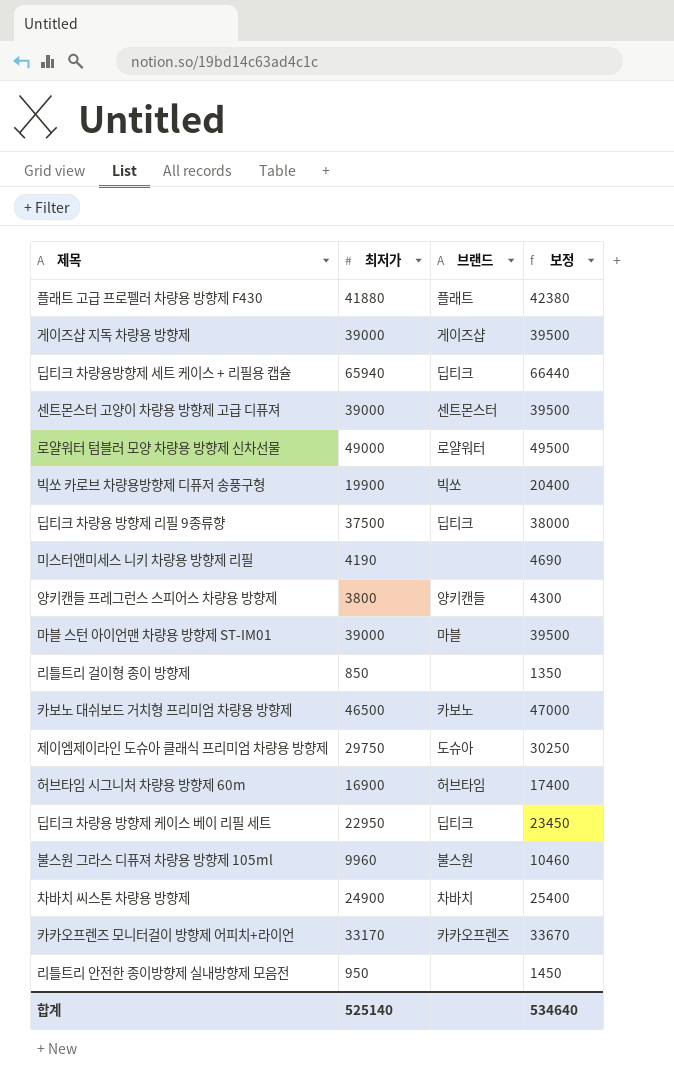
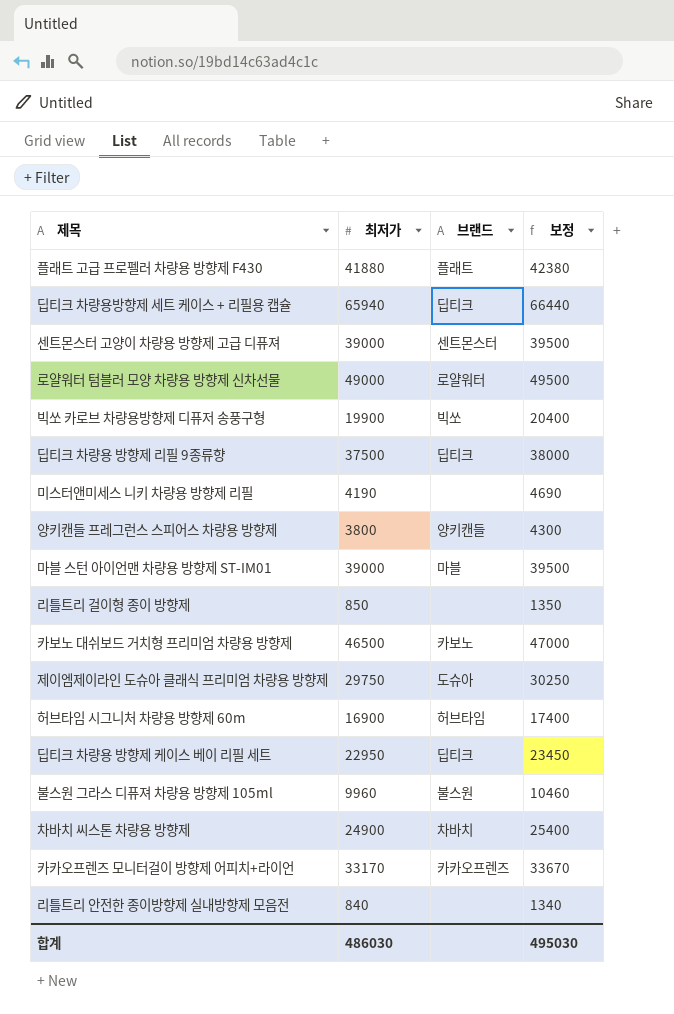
row 게이즈샵 지독 차량용 방향제: 39000 | 게이즈샵 | 39500 -> none
리틀트리 안전한 종이방향제 실내방향제 모음전 | 최저가: 950 -> 840
리틀트리 안전한 종이방향제 실내방향제 모음전 | 보정: 1450 -> 1340
합계 | 최저가: 525140 -> 486030
합계 | 보정: 534640 -> 495030

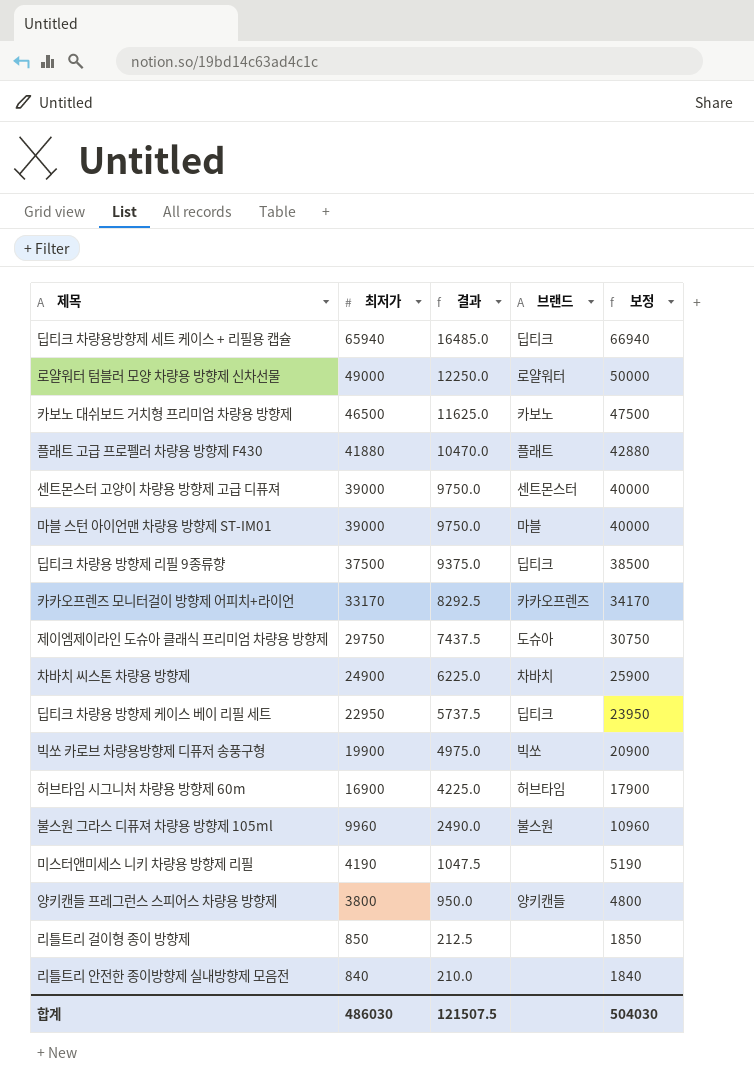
row order: none -> 최저가 descending
column 결과 | formula: none -> [최저가] * 0.25
column 보정 | formula: [최저가] + 500 -> [최저가] + 1000
합계 | 보정: 495030 -> 504030

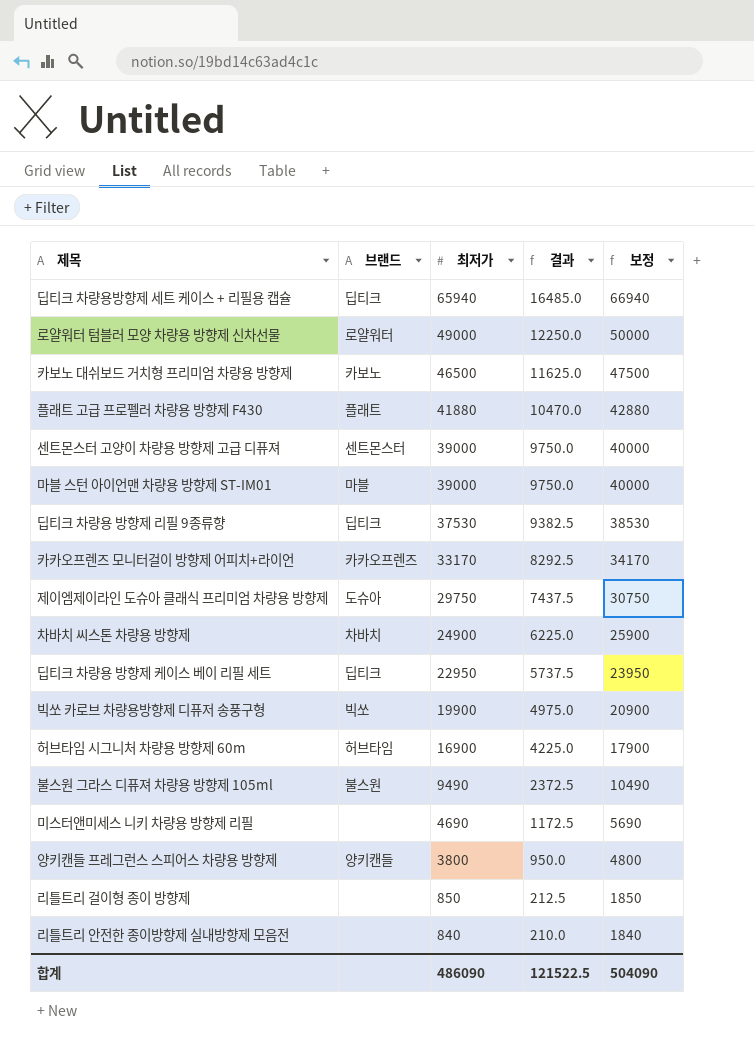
column 브랜드 | position: 4 -> 2
딥티크 차량용 방향제 리필 9종류향 | 최저가: 37500 -> 37530
딥티크 차량용 방향제 리필 9종류향 | 결과: 9375.0 -> 9382.5
딥티크 차량용 방향제 리필 9종류향 | 보정: 38500 -> 38530
불스원 그라스 디퓨져 차량용 방향제 105ml | 최저가: 9960 -> 9490
불스원 그라스 디퓨져 차량용 방향제 105ml | 결과: 2490.0 -> 2372.5
불스원 그라스 디퓨져 차량용 방향제 105ml | 보정: 10960 -> 10490
미스터앤미세스 니키 차량용 방향제 리필 | 최저가: 4190 -> 4690
미스터앤미세스 니키 차량용 방향제 리필 | 결과: 1047.5 -> 1172.5
미스터앤미세스 니키 차량용 방향제 리필 | 보정: 5190 -> 5690
합계 | 최저가: 486030 -> 486090
합계 | 결과: 121507.5 -> 121522.5
합계 | 보정: 504030 -> 504090

